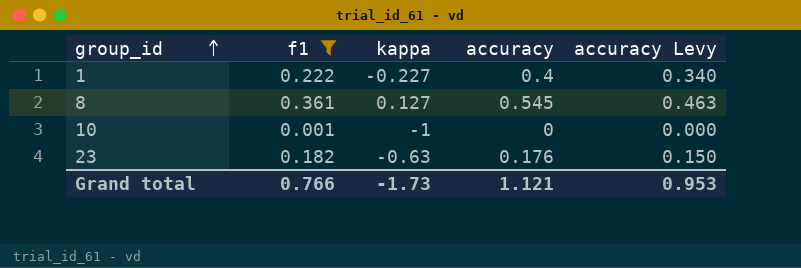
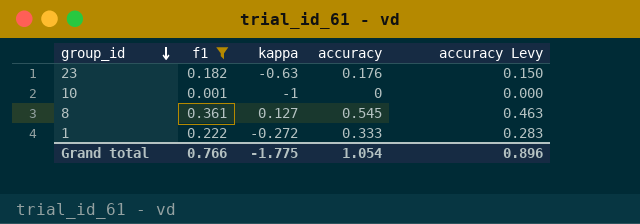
row order: group_id ascending -> group_id descending
1 | kappa: -0.227 -> -0.272
1 | accuracy: 0.4 -> 0.333
1 | accuracy Levy: 0.340 -> 0.283
Grand total | kappa: -1.73 -> -1.775
Grand total | accuracy: 1.121 -> 1.054
Grand total | accuracy Levy: 0.953 -> 0.896

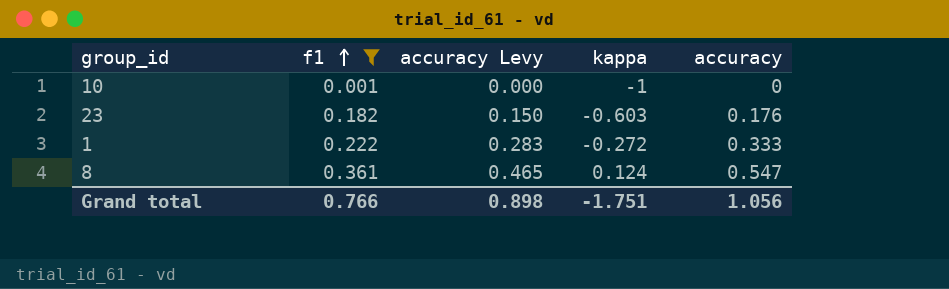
row order: group_id descending -> f1 ascending
column accuracy Levy | position: 5 -> 3
23 | kappa: -0.63 -> -0.603
8 | accuracy Levy: 0.463 -> 0.465
8 | kappa: 0.127 -> 0.124
8 | accuracy: 0.545 -> 0.547
Grand total | accuracy Levy: 0.896 -> 0.898
Grand total | kappa: -1.775 -> -1.751
Grand total | accuracy: 1.054 -> 1.056

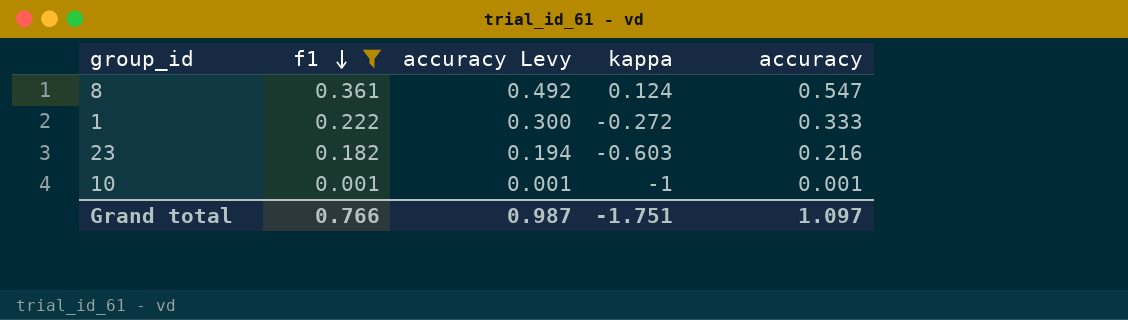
row order: f1 ascending -> f1 descending
column accuracy Levy | formula: [accuracy] * 0.85 -> [accuracy] * 0.9
23 | accuracy: 0.176 -> 0.216
10 | accuracy: 0 -> 0.001
Grand total | accuracy Levy: 0.898 -> 0.987
Grand total | accuracy: 1.056 -> 1.097

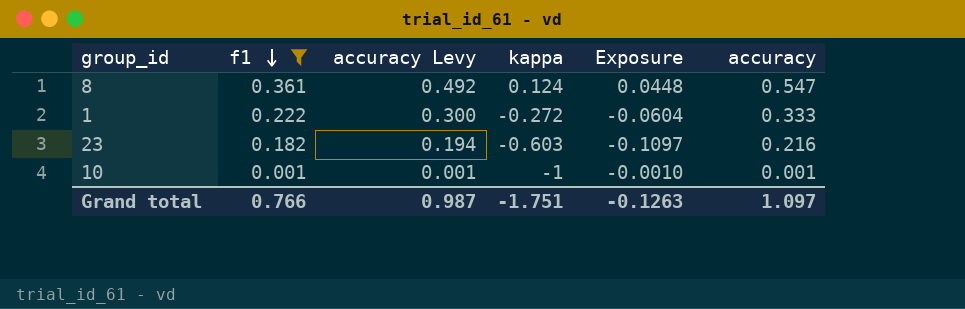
column Exposure | formula: none -> [f1] * [kappa]

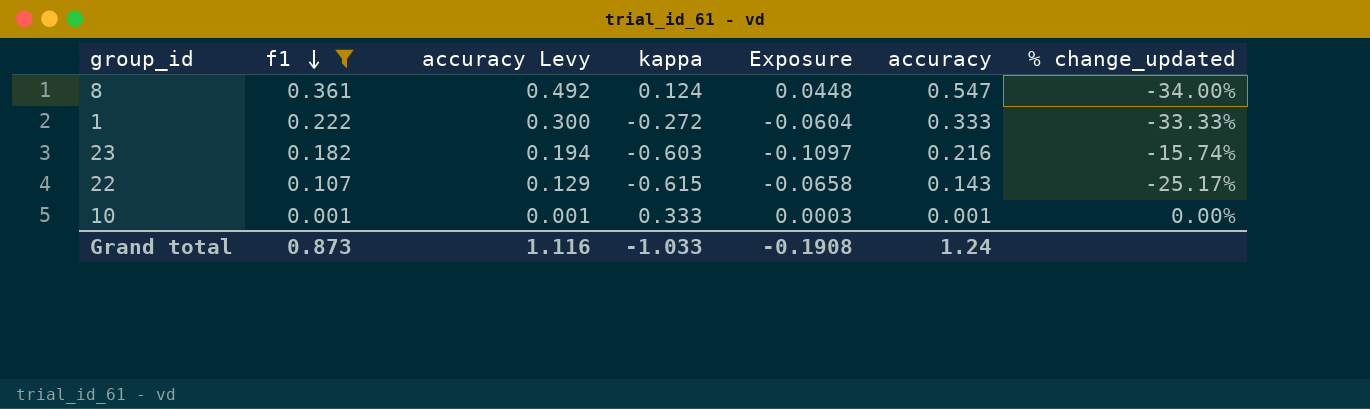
column % change_updated | formula: none -> ([f1] - [accuracy]) / [accuracy]
row 22: none -> 0.107 | 0.129 | -0.615 | -0.0658 | 0.143 | -25.17%
10 | kappa: -1 -> 0.333
10 | Exposure: -0.0010 -> 0.0003
Grand total | f1: 0.766 -> 0.873
Grand total | accuracy Levy: 0.987 -> 1.116
Grand total | kappa: -1.751 -> -1.033
Grand total | Exposure: -0.1263 -> -0.1908
Grand total | accuracy: 1.097 -> 1.24

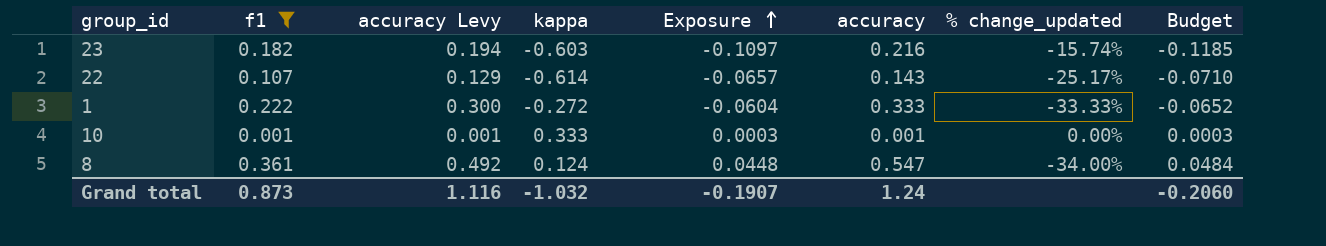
row order: f1 descending -> Exposure ascending
column Budget | formula: none -> [Exposure] * 1.08
22 | kappa: -0.615 -> -0.614
22 | Exposure: -0.0658 -> -0.0657
Grand total | kappa: -1.033 -> -1.032
Grand total | Exposure: -0.1908 -> -0.1907

